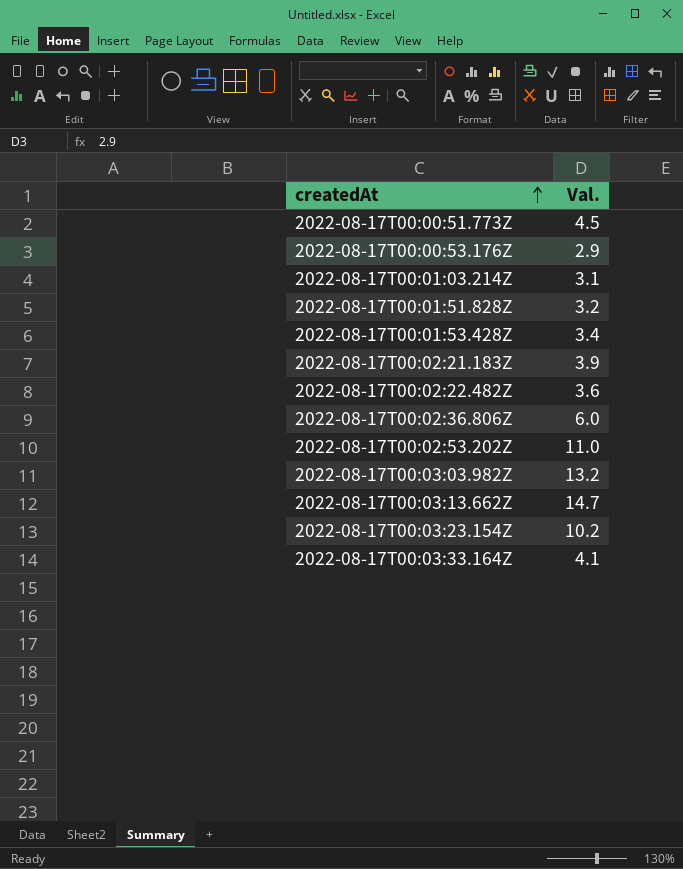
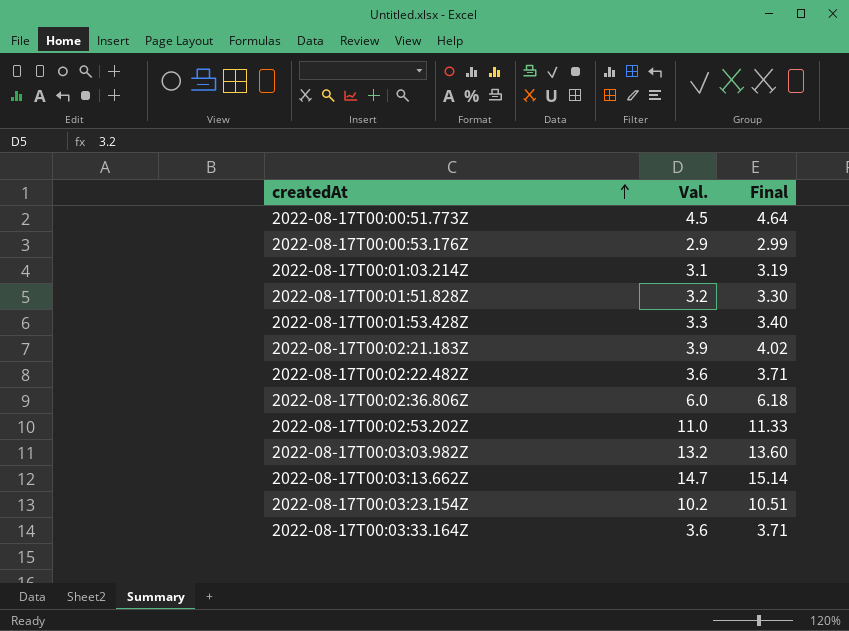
column Final | formula: none -> [Val.] * 1.03
2022-08-17T00:01:53.428Z | Val.: 3.4 -> 3.3
2022-08-17T00:03:33.164Z | Val.: 4.1 -> 3.6

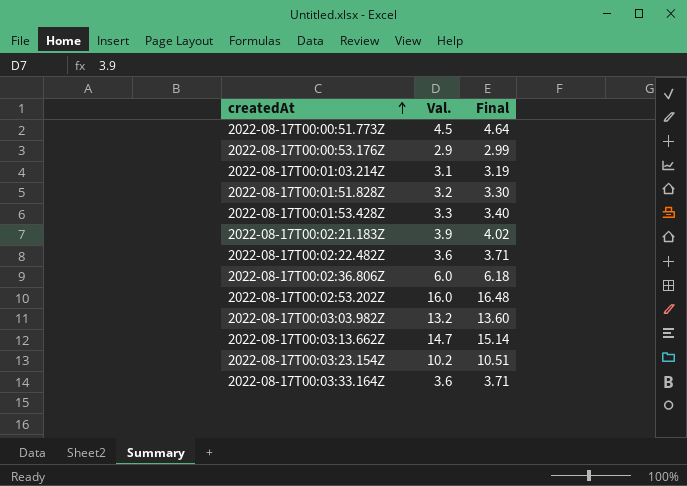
2022-08-17T00:02:53.202Z | Val.: 11.0 -> 16.0
2022-08-17T00:02:53.202Z | Final: 11.33 -> 16.48

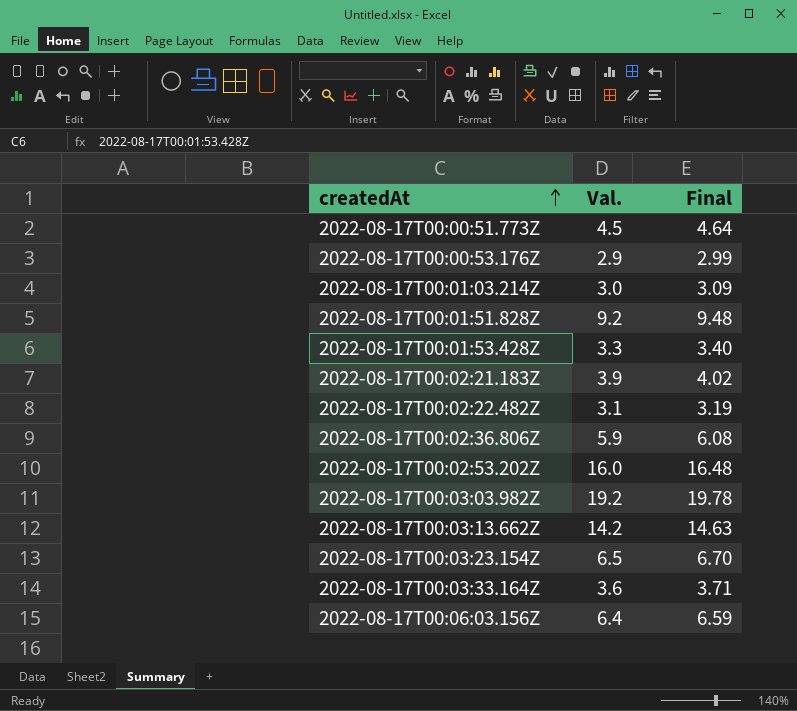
2022-08-17T00:01:03.214Z | Val.: 3.1 -> 3.0
2022-08-17T00:01:03.214Z | Final: 3.19 -> 3.09
2022-08-17T00:01:51.828Z | Val.: 3.2 -> 9.2
2022-08-17T00:01:51.828Z | Final: 3.30 -> 9.48
2022-08-17T00:02:22.482Z | Val.: 3.6 -> 3.1
2022-08-17T00:02:22.482Z | Final: 3.71 -> 3.19
2022-08-17T00:02:36.806Z | Val.: 6.0 -> 5.9
2022-08-17T00:02:36.806Z | Final: 6.18 -> 6.08
2022-08-17T00:03:03.982Z | Val.: 13.2 -> 19.2
2022-08-17T00:03:03.982Z | Final: 13.60 -> 19.78
2022-08-17T00:03:13.662Z | Val.: 14.7 -> 14.2
2022-08-17T00:03:13.662Z | Final: 15.14 -> 14.63
2022-08-17T00:03:23.154Z | Val.: 10.2 -> 6.5
2022-08-17T00:03:23.154Z | Final: 10.51 -> 6.70
row 2022-08-17T00:06:03.156Z: none -> 6.4 | 6.59

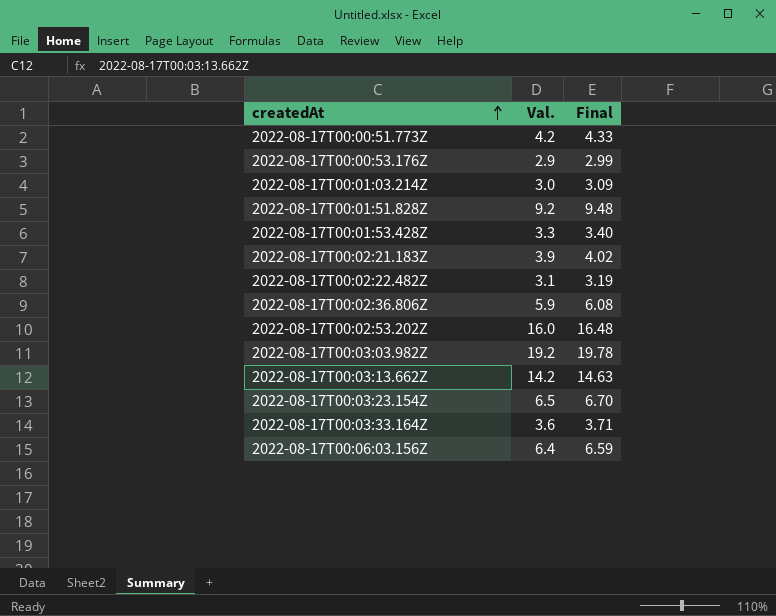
2022-08-17T00:00:51.773Z | Val.: 4.5 -> 4.2
2022-08-17T00:00:51.773Z | Final: 4.64 -> 4.33

